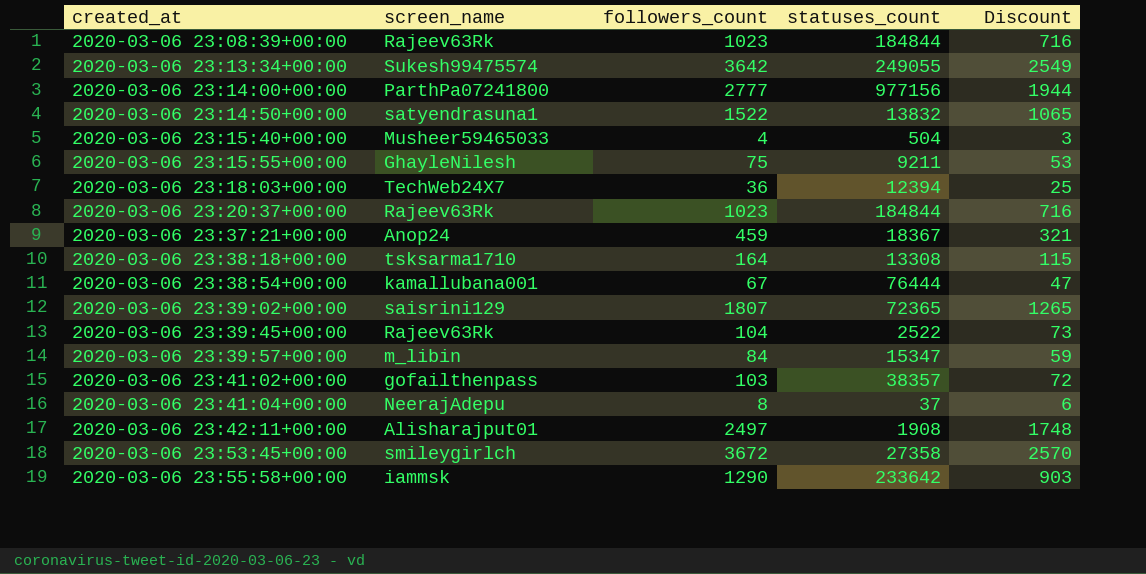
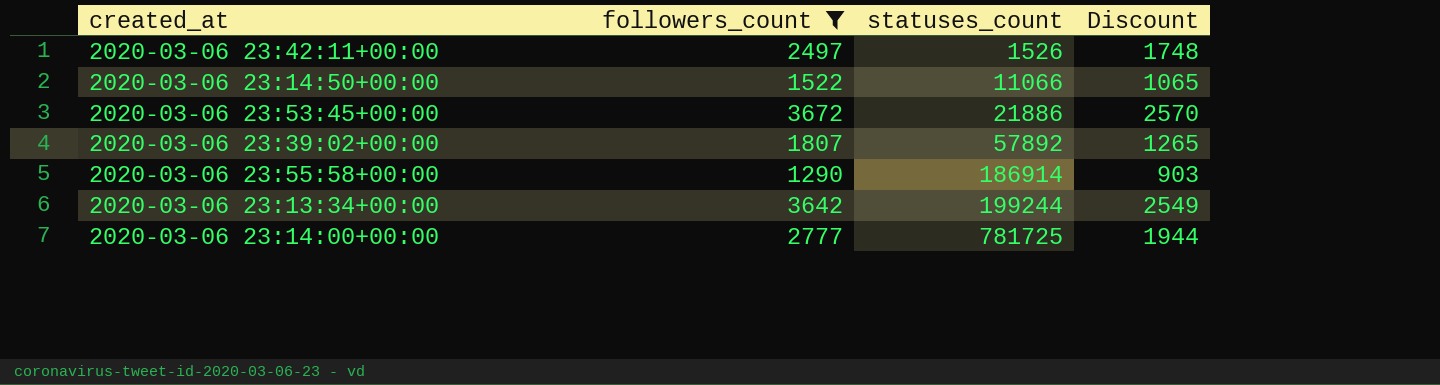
filter: none -> followers_count >= 1290
row order: created_at ascending -> statuses_count ascending
column screen_name | position: 2 -> none
2020-03-06 23:42:11+00:00 | statuses_count: 1908 -> 1526
2020-03-06 23:14:50+00:00 | statuses_count: 13832 -> 11066
2020-03-06 23:53:45+00:00 | statuses_count: 27358 -> 21886
2020-03-06 23:39:02+00:00 | statuses_count: 72365 -> 57892
2020-03-06 23:55:58+00:00 | statuses_count: 233642 -> 186914
2020-03-06 23:13:34+00:00 | statuses_count: 249055 -> 199244
2020-03-06 23:14:00+00:00 | statuses_count: 977156 -> 781725

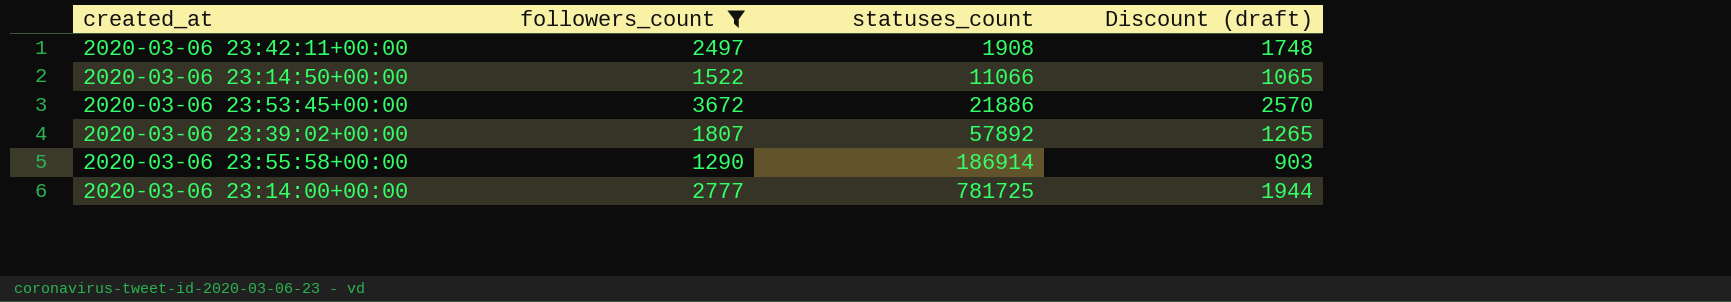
column name: Discount -> Discount (draft)
row 2020-03-06 23:13:34+00:00: 3642 | 199244 | 2549 -> none
2020-03-06 23:42:11+00:00 | statuses_count: 1526 -> 1908

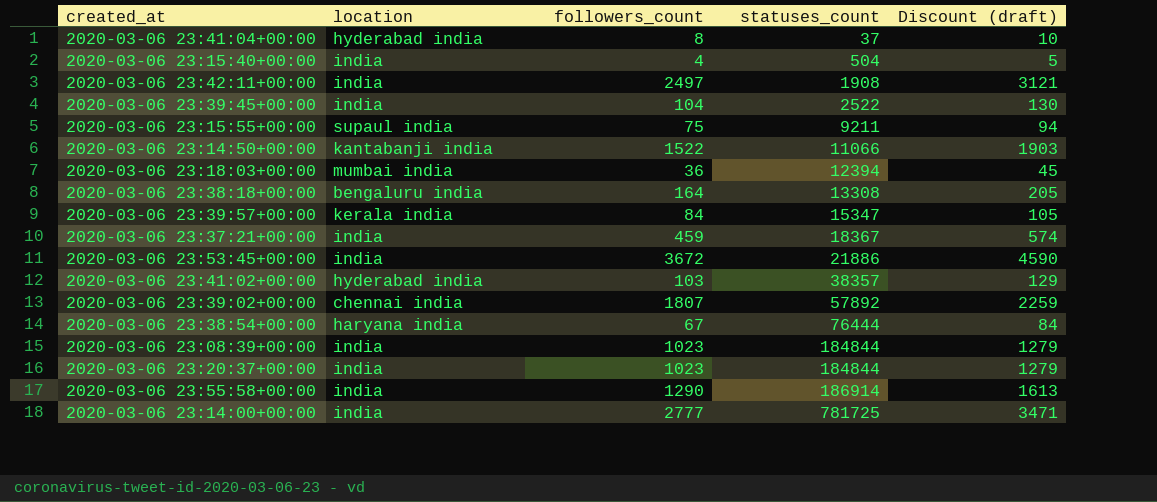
filter: followers_count >= 1290 -> none
column location | position: none -> 2
column Discount (draft) | formula: [followers_count] * 0.7 -> [followers_count] * 1.25

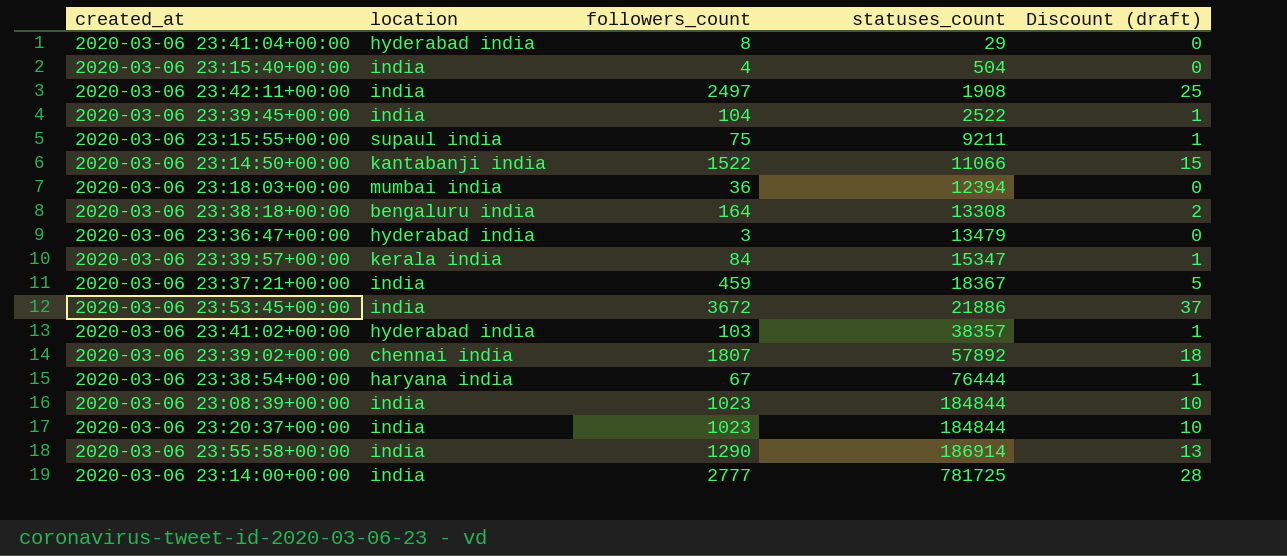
column Discount (draft) | formula: [followers_count] * 1.25 -> [followers_count] * 0.01
2020-03-06 23:41:04+00:00 | statuses_count: 37 -> 29
row 2020-03-06 23:36:47+00:00: none -> hyderabad india | 3 | 13479 | 0

